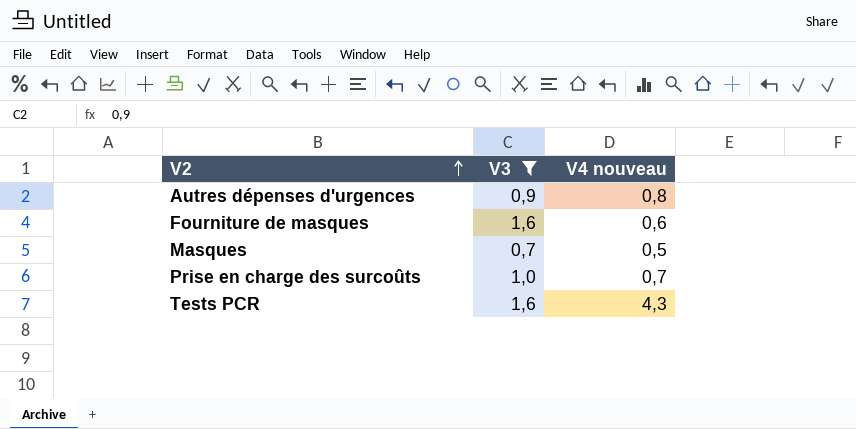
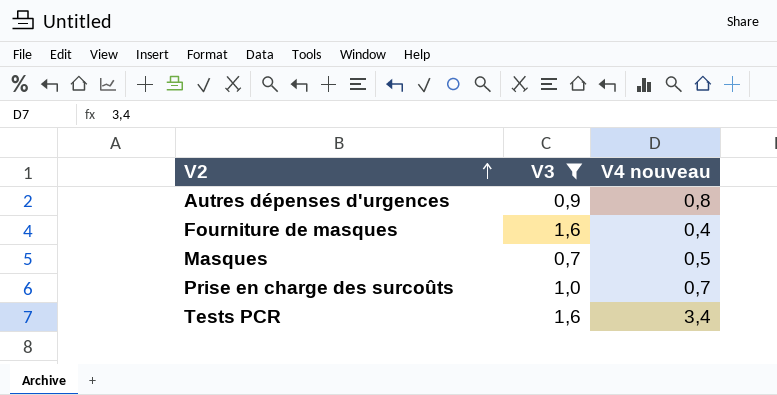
Fourniture de masques | V4 nouveau: 0,6 -> 0,4
Tests PCR | V4 nouveau: 4,3 -> 3,4

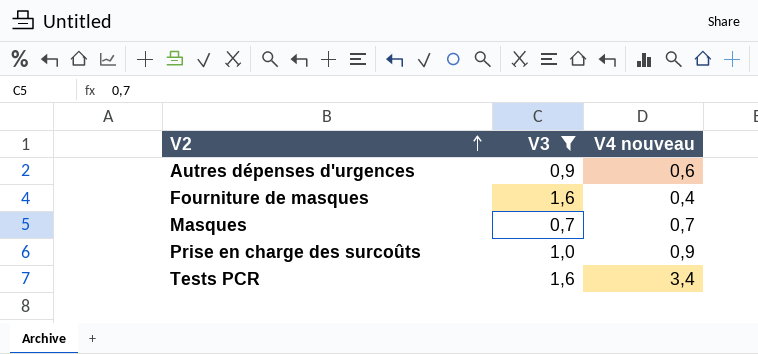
Autres dépenses d'urgences | V4 nouveau: 0,8 -> 0,6
Masques | V4 nouveau: 0,5 -> 0,7
Prise en charge des surcoûts | V4 nouveau: 0,7 -> 0,9

